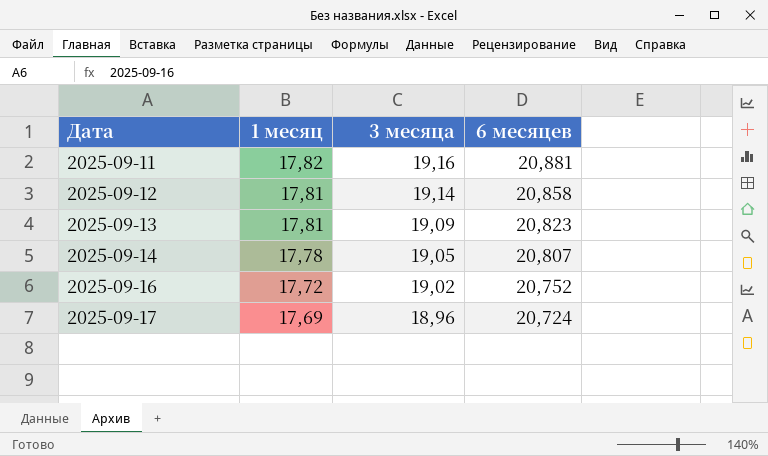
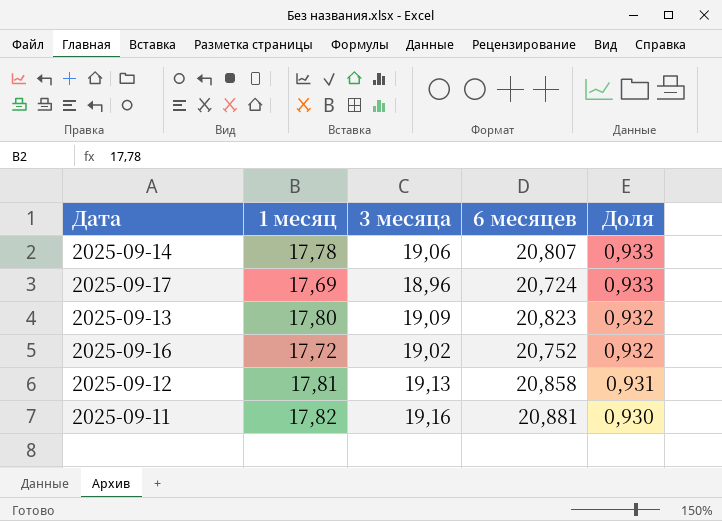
row order: Дата ascending -> Доля descending
column Доля | formula: none -> [1 месяц] / [3 месяца]
2025-09-14 | 3 месяца: 19,05 -> 19,06
2025-09-13 | 1 месяц: 17,81 -> 17,80
2025-09-12 | 3 месяца: 19,14 -> 19,13

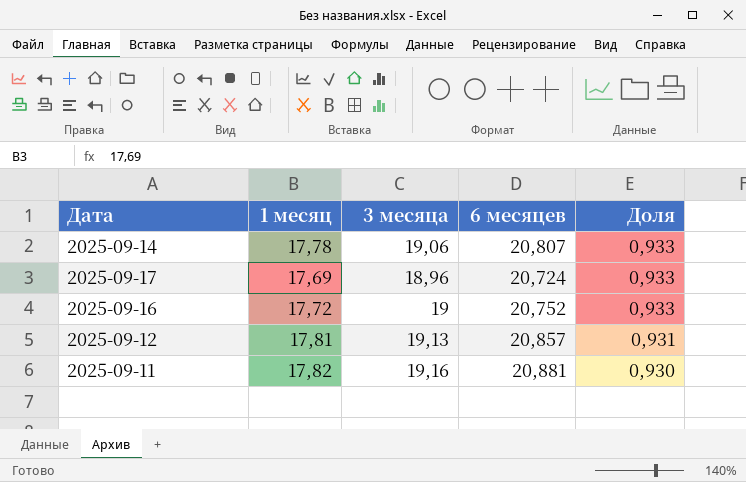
row 2025-09-13: 17,80 | 19,09 | 20,823 | 0,932 -> none
2025-09-16 | 3 месяца: 19,02 -> 19
2025-09-16 | Доля: 0,932 -> 0,933
2025-09-12 | 6 месяцев: 20,858 -> 20,857

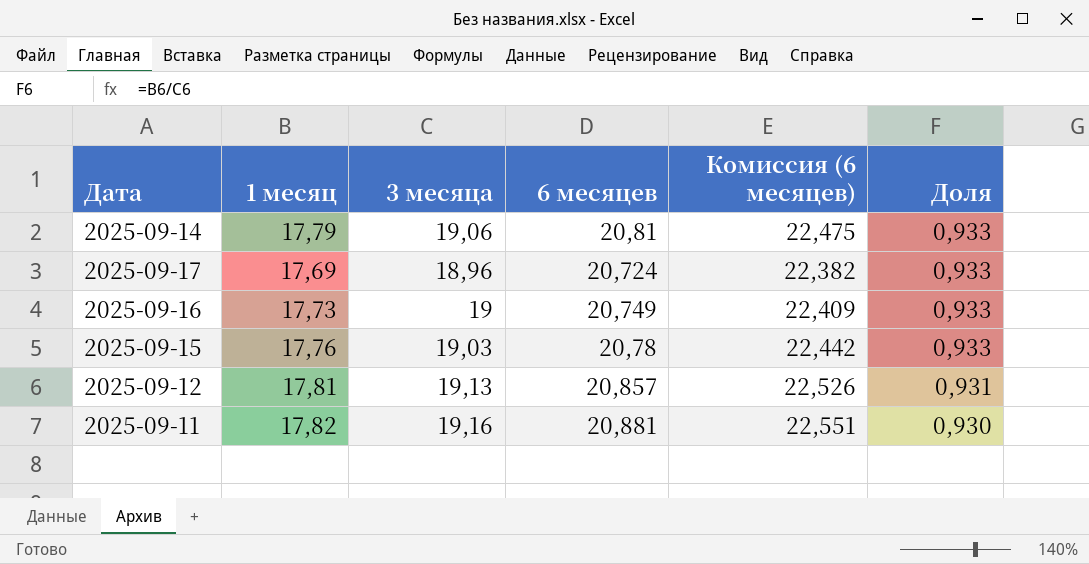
column Комиссия (6 месяцев) | formula: none -> [6 месяцев] * 1,08
2025-09-14 | 1 месяц: 17,78 -> 17,79
2025-09-14 | 6 месяцев: 20,807 -> 20,81
2025-09-16 | 1 месяц: 17,72 -> 17,73
2025-09-16 | 6 месяцев: 20,752 -> 20,749
row 2025-09-15: none -> 17,76 | 19,03 | 20,78 | 22,442 | 0,933

